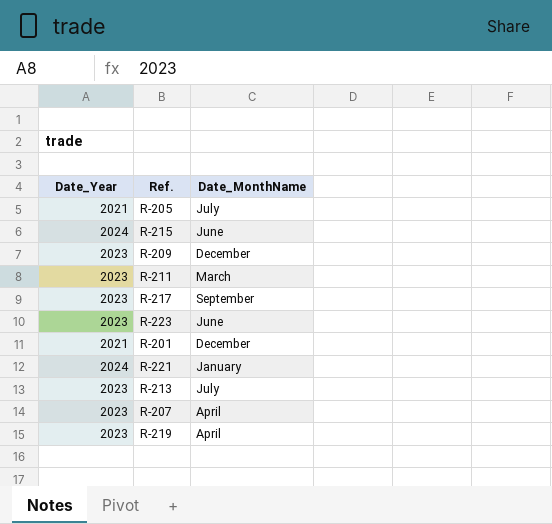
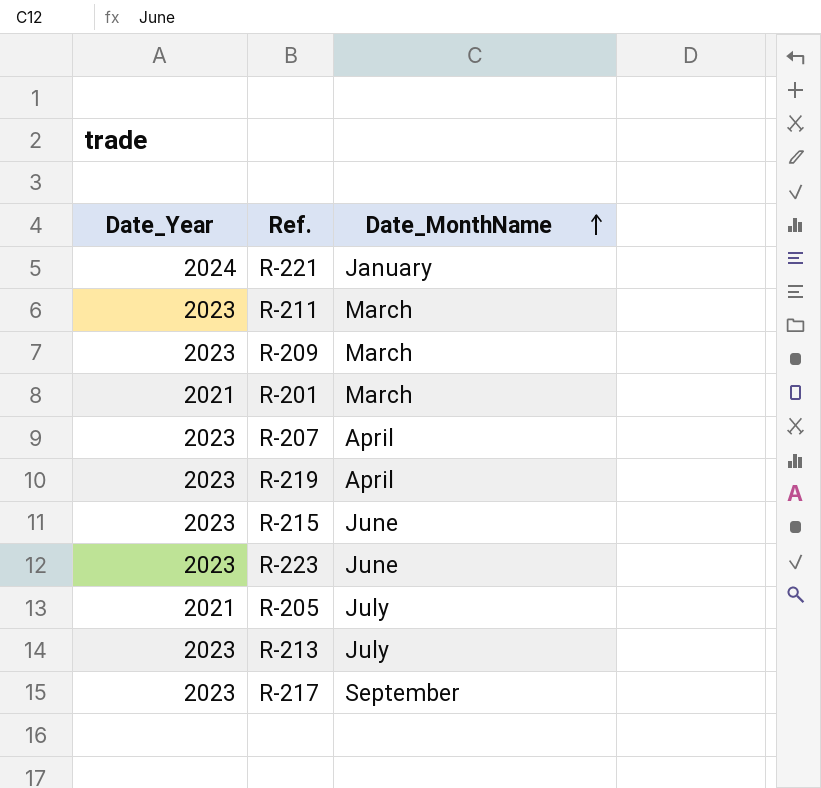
row order: none -> Date_MonthName ascending
R-209 | Date_MonthName: December -> March
R-201 | Date_MonthName: December -> March
R-215 | Date_Year: 2024 -> 2023

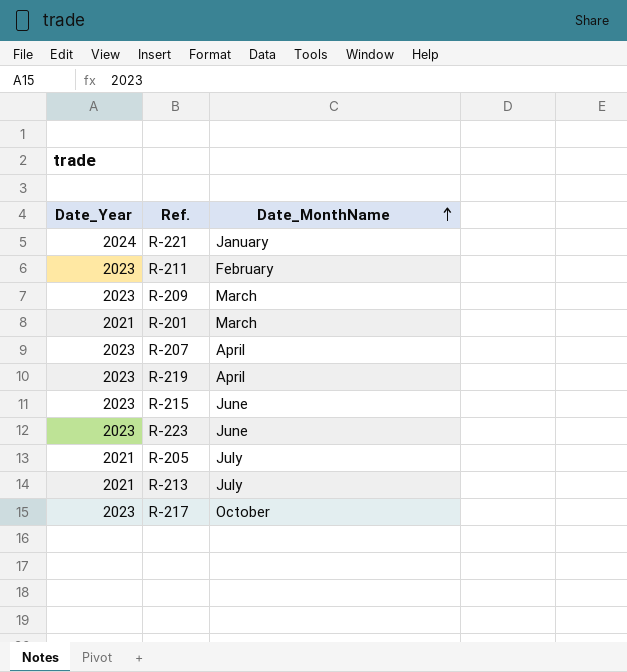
R-211 | Date_MonthName: March -> February
R-213 | Date_Year: 2023 -> 2021
R-217 | Date_MonthName: September -> October

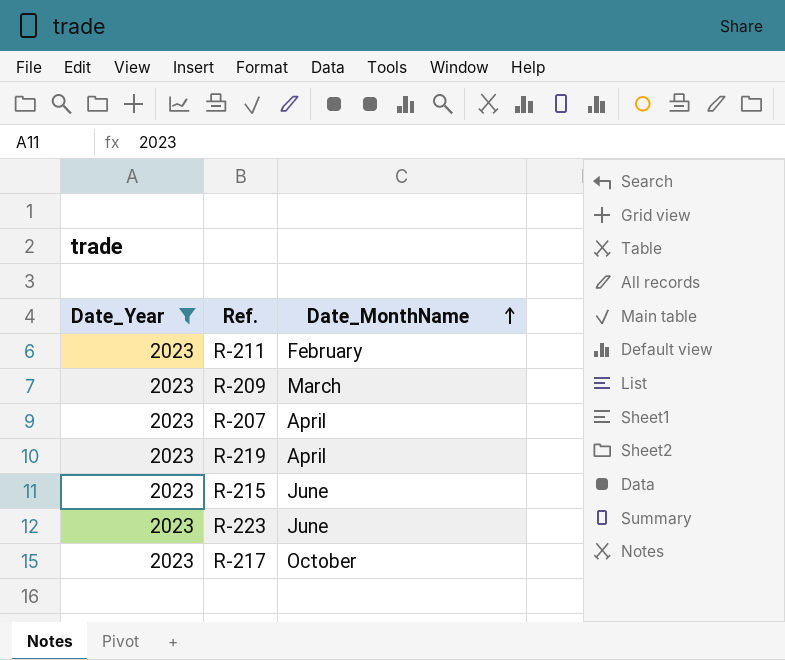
filter: none -> Date_Year = 2023

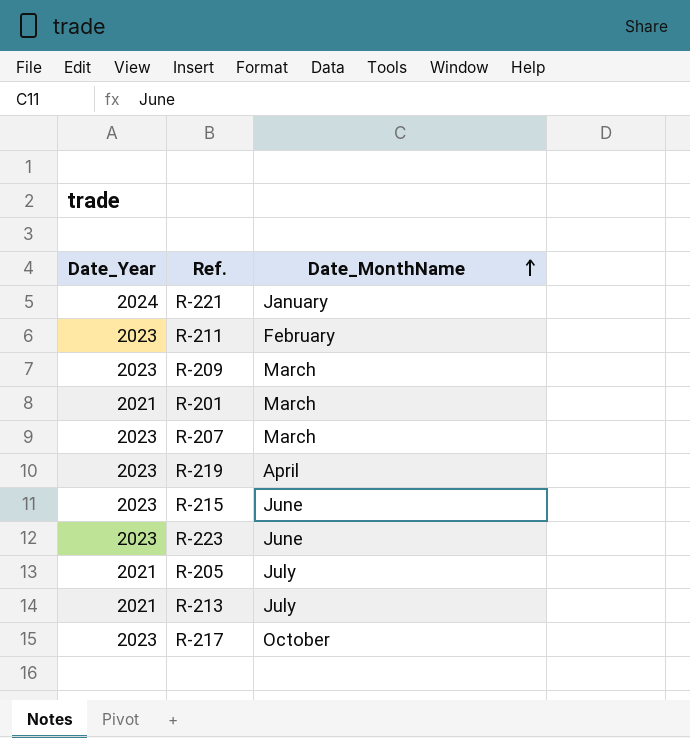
filter: Date_Year = 2023 -> none
R-207 | Date_MonthName: April -> March

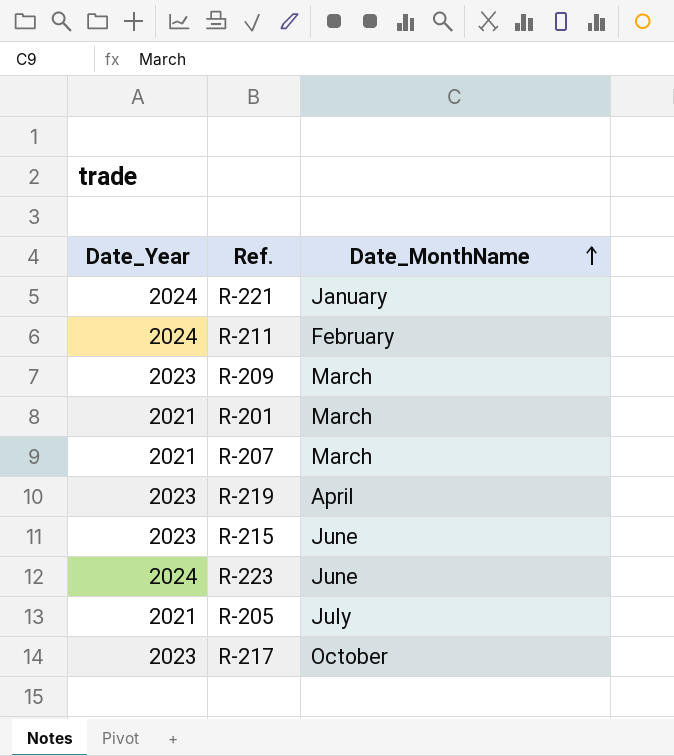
row R-213: 2021 | July -> none
R-211 | Date_Year: 2023 -> 2024
R-207 | Date_Year: 2023 -> 2021
R-223 | Date_Year: 2023 -> 2024

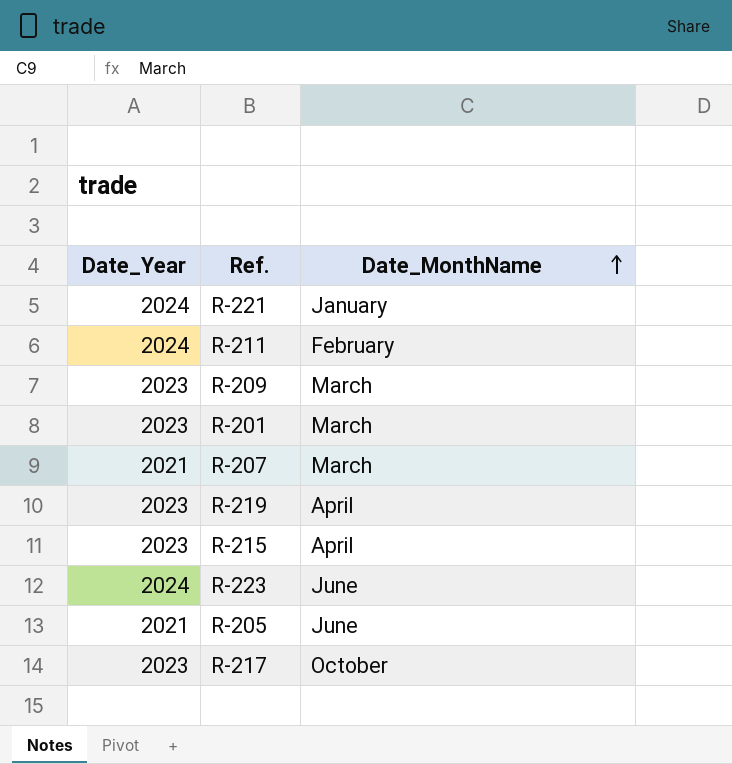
R-201 | Date_Year: 2021 -> 2023
R-215 | Date_MonthName: June -> April
R-205 | Date_MonthName: July -> June

